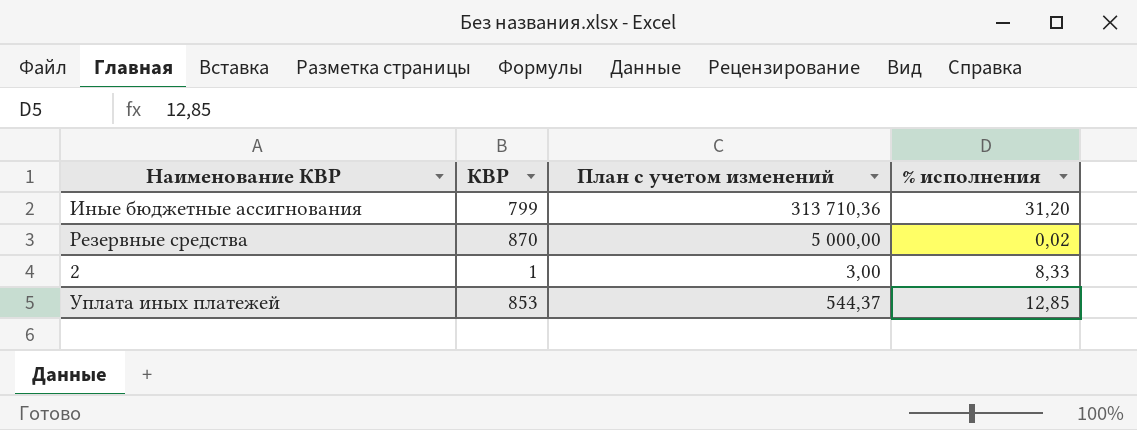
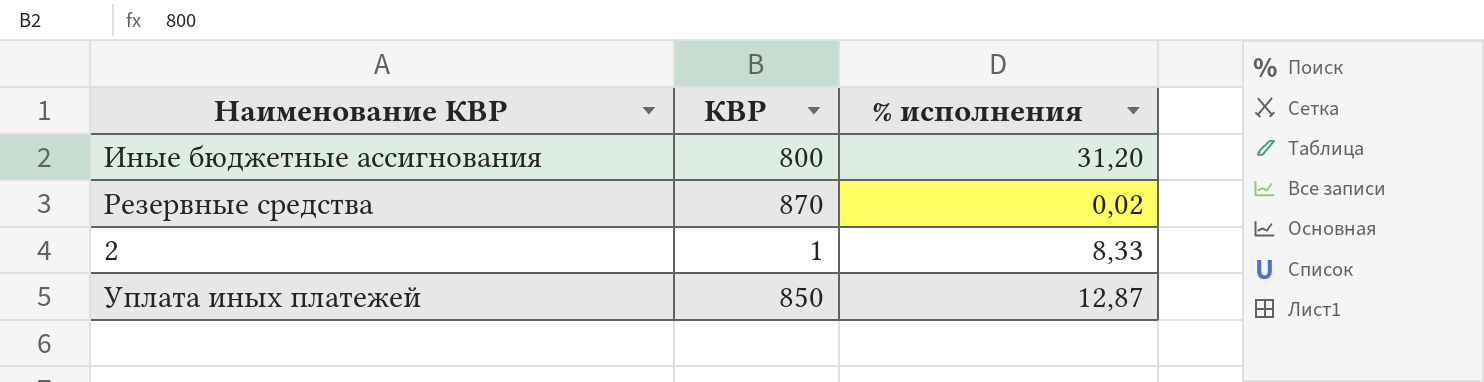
column План с учетом изменений | position: 3 -> none
Иные бюджетные ассигнования | КВР: 799 -> 800
Уплата иных платежей | КВР: 853 -> 850
Уплата иных платежей | % исполнения: 12,85 -> 12,87

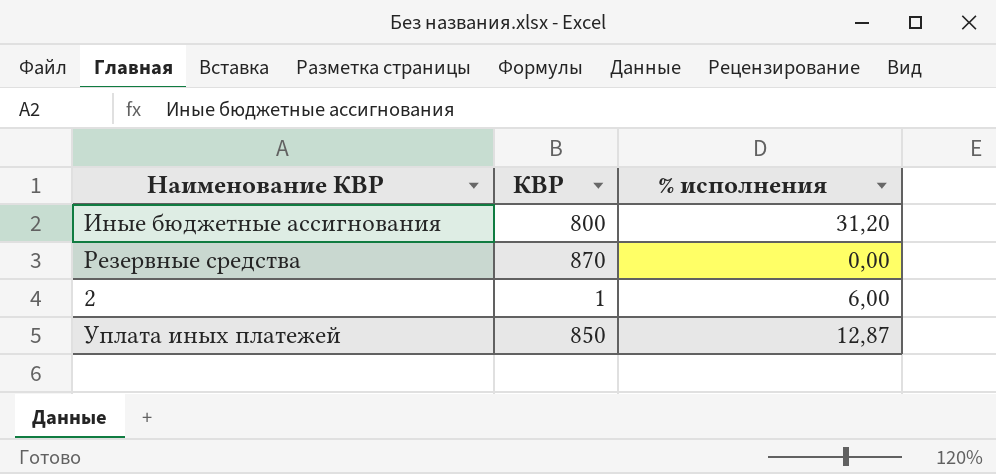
Резервные средства | % исполнения: 0,02 -> 0,00
2 | % исполнения: 8,33 -> 6,00

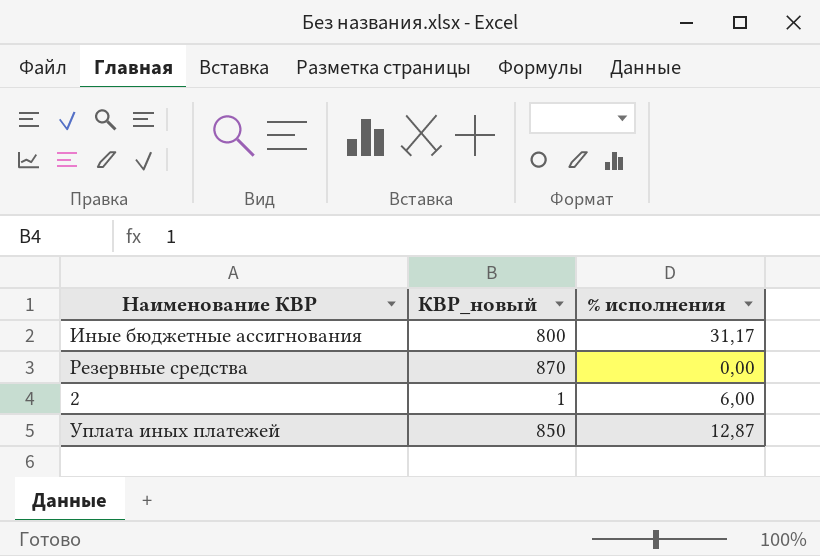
column name: КВР -> КВР_новый
Иные бюджетные ассигнования | % исполнения: 31,20 -> 31,17

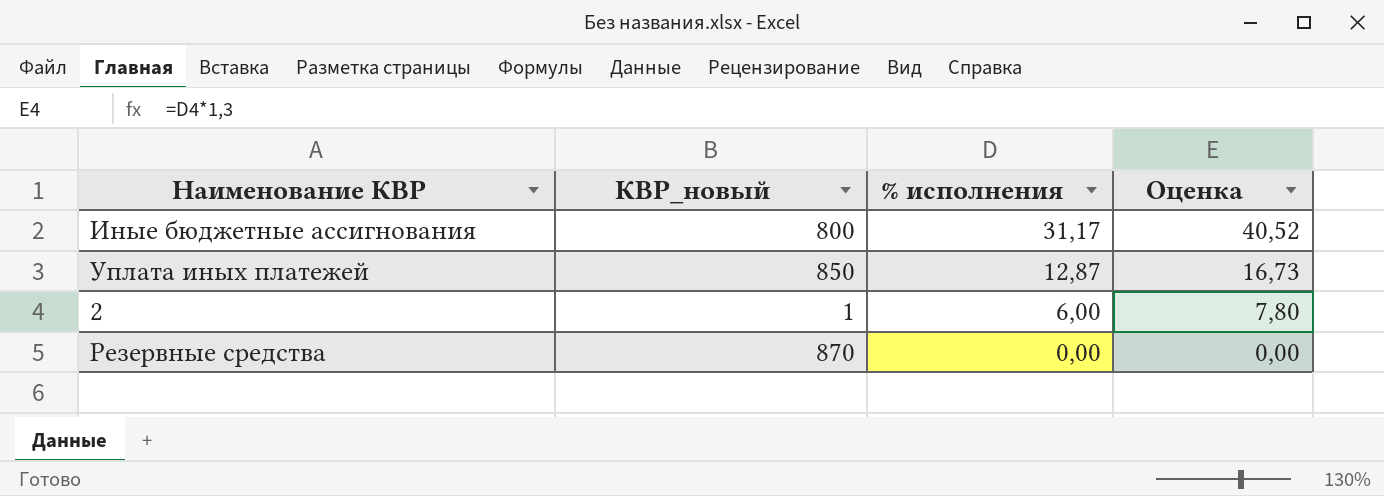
row order: none -> % исполнения descending
column Оценка | formula: none -> [% исполнения] * 1,3

